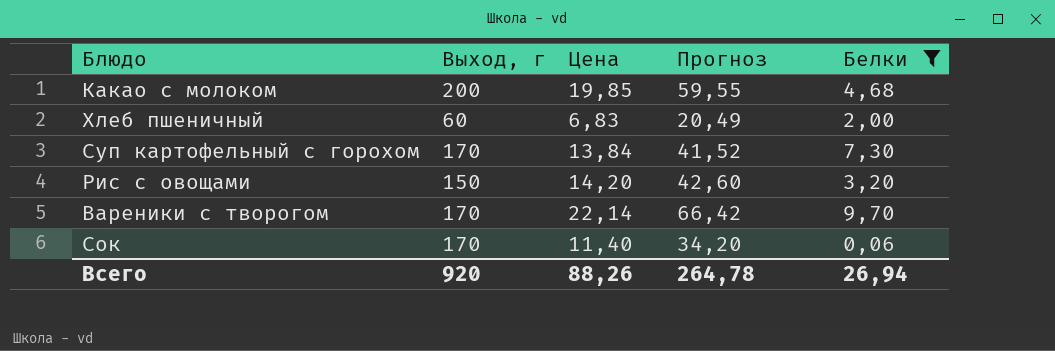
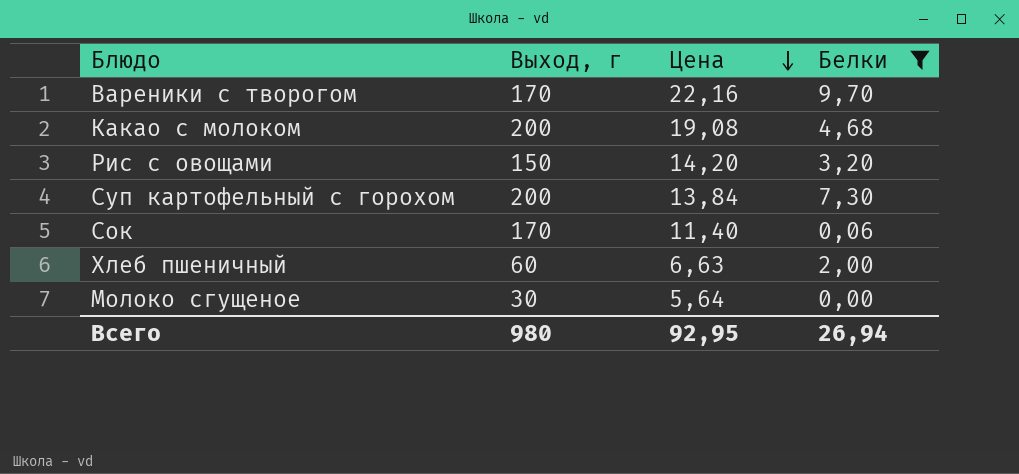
row order: none -> Цена descending
column Прогноз | formula: [Цена] * 3 -> none
Вареники с творогом | Цена: 22,14 -> 22,16
Какао с молоком | Цена: 19,85 -> 19,08
Суп картофельный с горохом | Выход, г: 170 -> 200
Хлеб пшеничный | Цена: 6,83 -> 6,63
row Молоко сгущеное: none -> 30 | 5,64 | 0,00
Всего | Выход, г: 920 -> 980
Всего | Цена: 88,26 -> 92,95

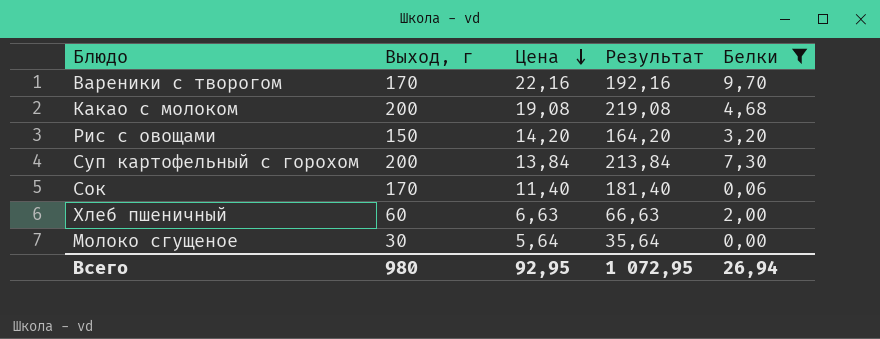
column Результат | formula: none -> [Выход, г] + [Цена]

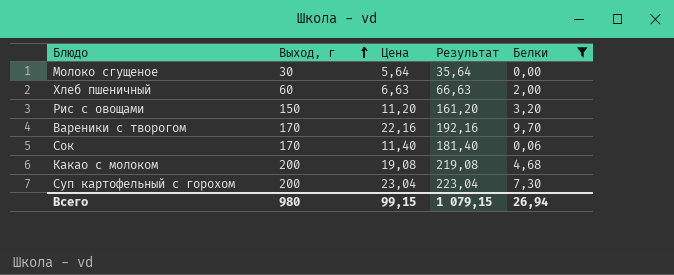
row order: Цена descending -> Выход, г ascending
Рис с овощами | Цена: 14,20 -> 11,20
Рис с овощами | Результат: 164,20 -> 161,20
Суп картофельный с горохом | Цена: 13,84 -> 23,04
Суп картофельный с горохом | Результат: 213,84 -> 223,04
Всего | Цена: 92,95 -> 99,15
Всего | Результат: 1 072,95 -> 1 079,15

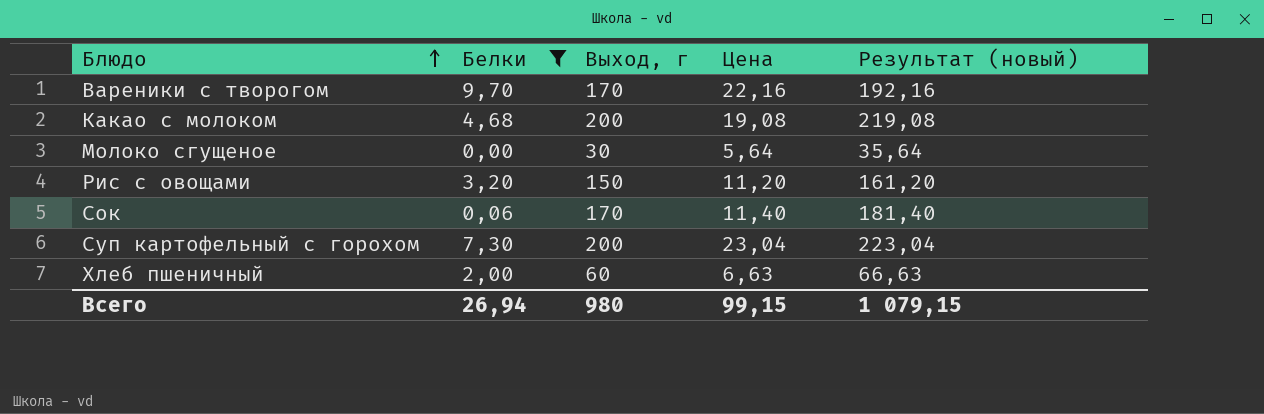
row order: Выход, г ascending -> Блюдо ascending
column Белки | position: 5 -> 2
column name: Результат -> Результат (новый)

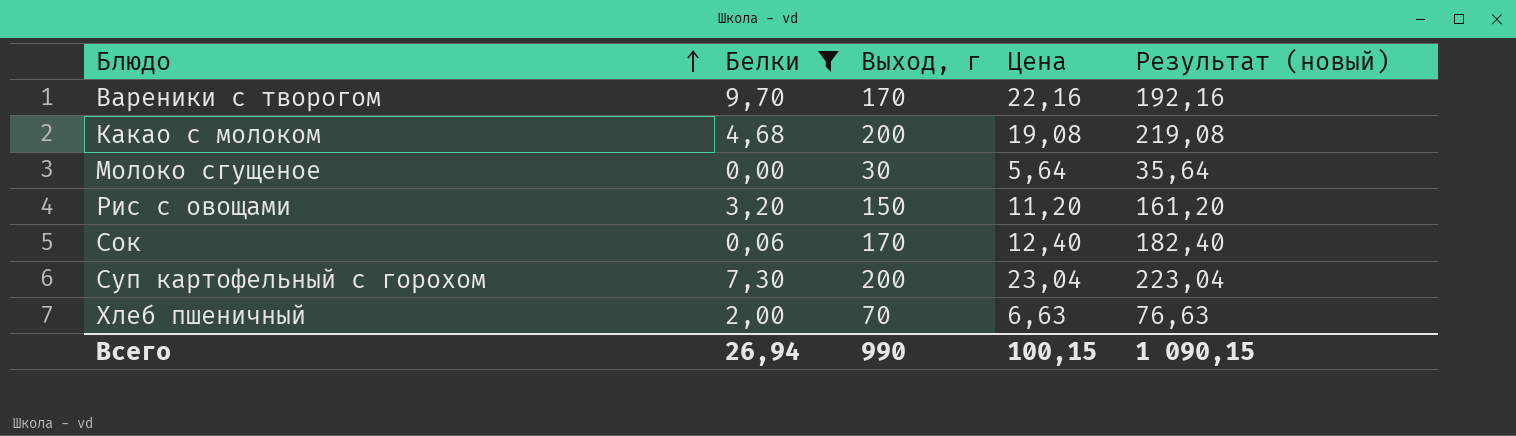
Сок | Цена: 11,40 -> 12,40
Сок | Результат (новый): 181,40 -> 182,40
Хлеб пшеничный | Выход, г: 60 -> 70
Хлеб пшеничный | Результат (новый): 66,63 -> 76,63
Всего | Выход, г: 980 -> 990
Всего | Цена: 99,15 -> 100,15
Всего | Результат (новый): 1 079,15 -> 1 090,15

